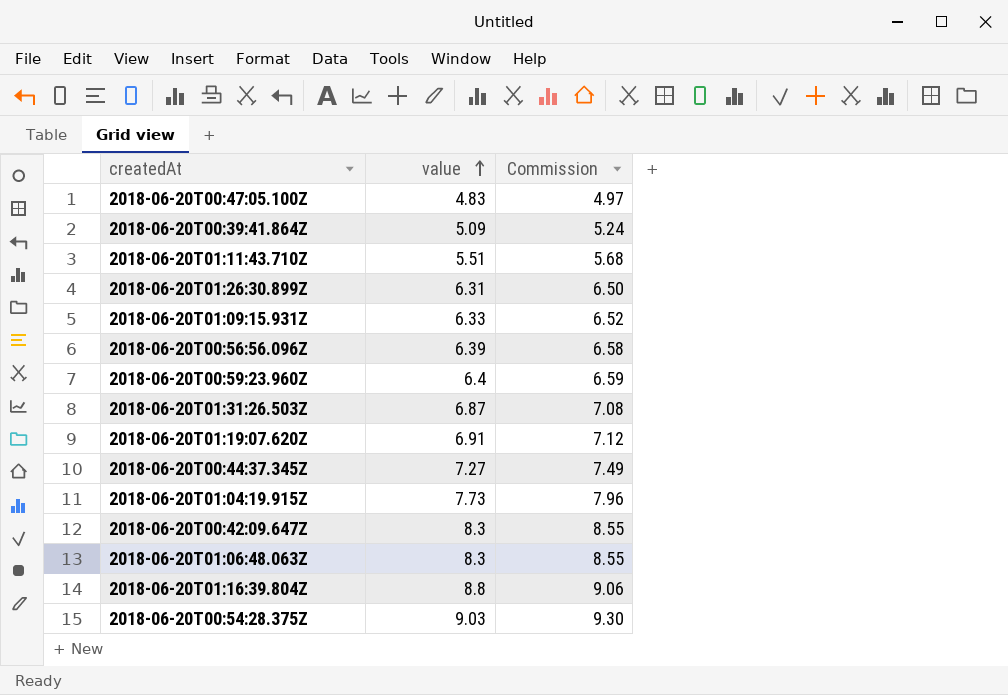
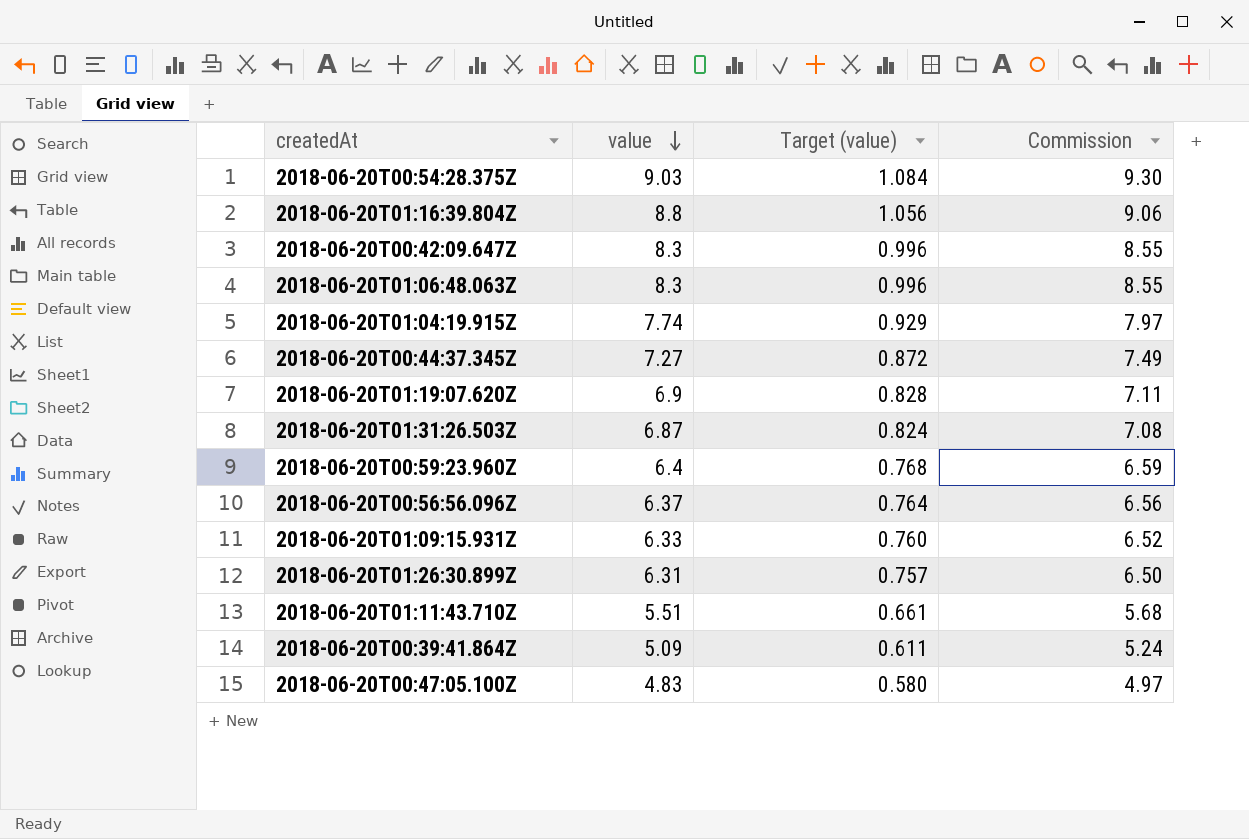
row order: value ascending -> value descending
column Target (value) | formula: none -> [value] * 0.12
2018-06-20T01:04:19.915Z | value: 7.73 -> 7.74
2018-06-20T01:04:19.915Z | Commission: 7.96 -> 7.97
2018-06-20T01:19:07.620Z | value: 6.91 -> 6.9
2018-06-20T01:19:07.620Z | Commission: 7.12 -> 7.11
2018-06-20T00:56:56.096Z | value: 6.39 -> 6.37
2018-06-20T00:56:56.096Z | Commission: 6.58 -> 6.56

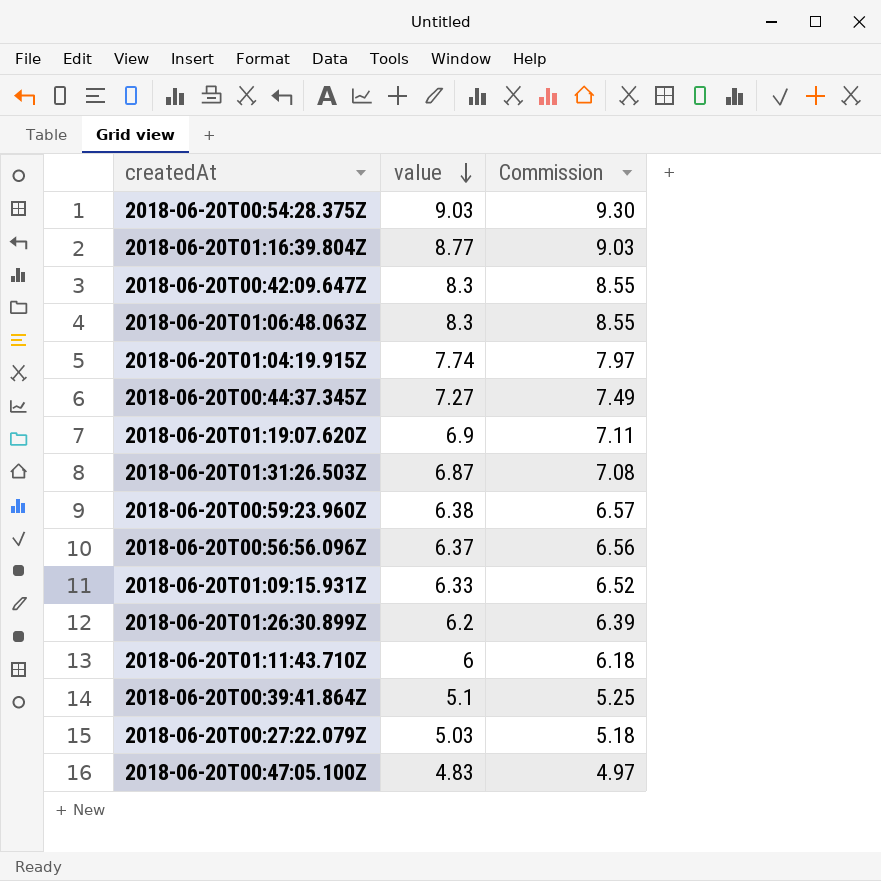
column Target (value) | formula: [value] * 0.12 -> none
2018-06-20T01:16:39.804Z | value: 8.8 -> 8.77
2018-06-20T01:16:39.804Z | Commission: 9.06 -> 9.03
2018-06-20T00:59:23.960Z | value: 6.4 -> 6.38
2018-06-20T00:59:23.960Z | Commission: 6.59 -> 6.57
2018-06-20T01:26:30.899Z | value: 6.31 -> 6.2
2018-06-20T01:26:30.899Z | Commission: 6.50 -> 6.39
2018-06-20T01:11:43.710Z | value: 5.51 -> 6
2018-06-20T01:11:43.710Z | Commission: 5.68 -> 6.18
2018-06-20T00:39:41.864Z | value: 5.09 -> 5.1
2018-06-20T00:39:41.864Z | Commission: 5.24 -> 5.25
row 2018-06-20T00:27:22.079Z: none -> 5.03 | 5.18

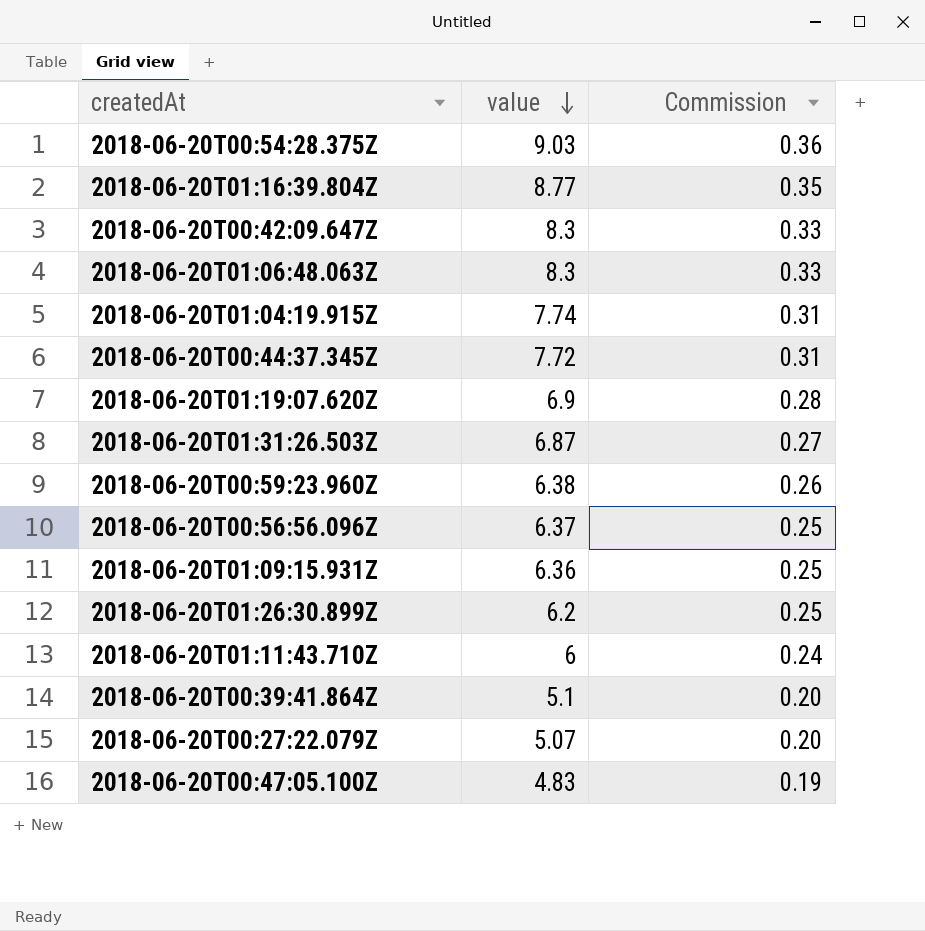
column Commission | formula: [value] * 1.03 -> [value] * 0.04
2018-06-20T00:44:37.345Z | value: 7.27 -> 7.72
2018-06-20T01:09:15.931Z | value: 6.33 -> 6.36
2018-06-20T00:27:22.079Z | value: 5.03 -> 5.07

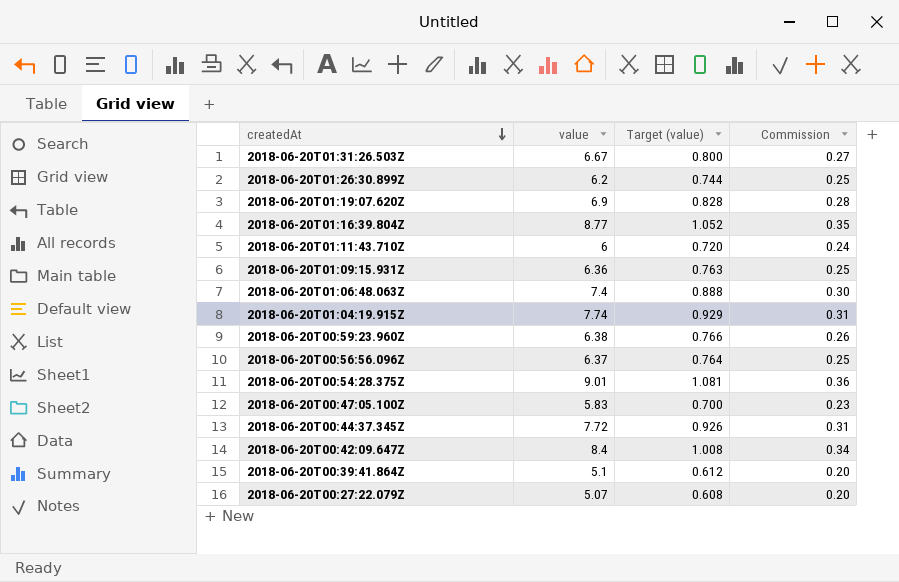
row order: value descending -> createdAt descending
column Target (value) | formula: none -> [value] * 0.12
2018-06-20T01:31:26.503Z | value: 6.87 -> 6.67
2018-06-20T01:06:48.063Z | value: 8.3 -> 7.4
2018-06-20T01:06:48.063Z | Commission: 0.33 -> 0.30
2018-06-20T00:54:28.375Z | value: 9.03 -> 9.01
2018-06-20T00:47:05.100Z | value: 4.83 -> 5.83
2018-06-20T00:47:05.100Z | Commission: 0.19 -> 0.23
2018-06-20T00:42:09.647Z | value: 8.3 -> 8.4
2018-06-20T00:42:09.647Z | Commission: 0.33 -> 0.34

